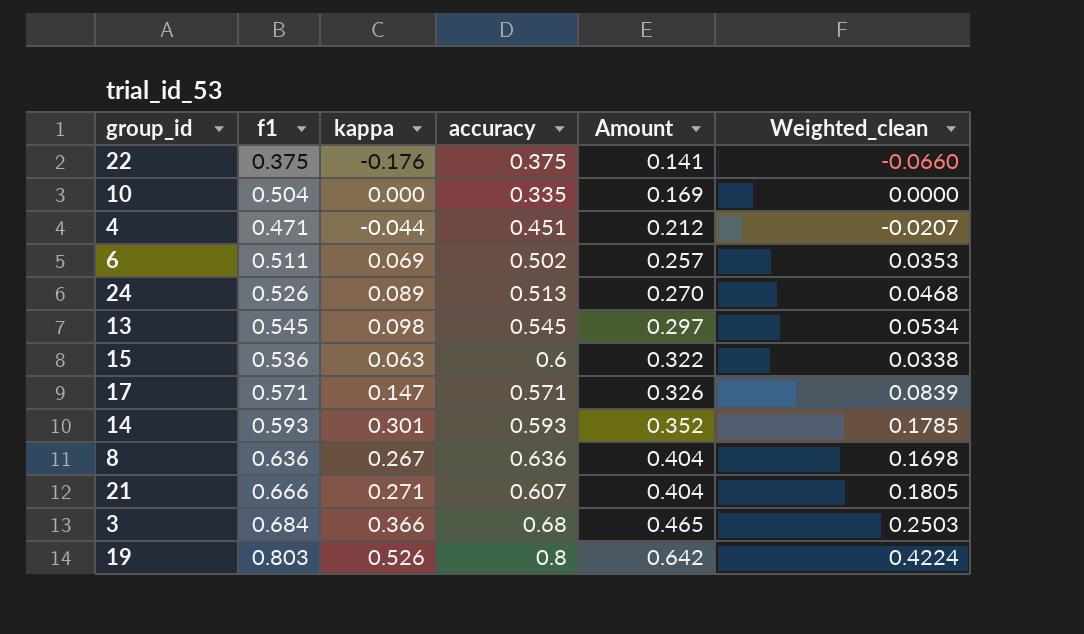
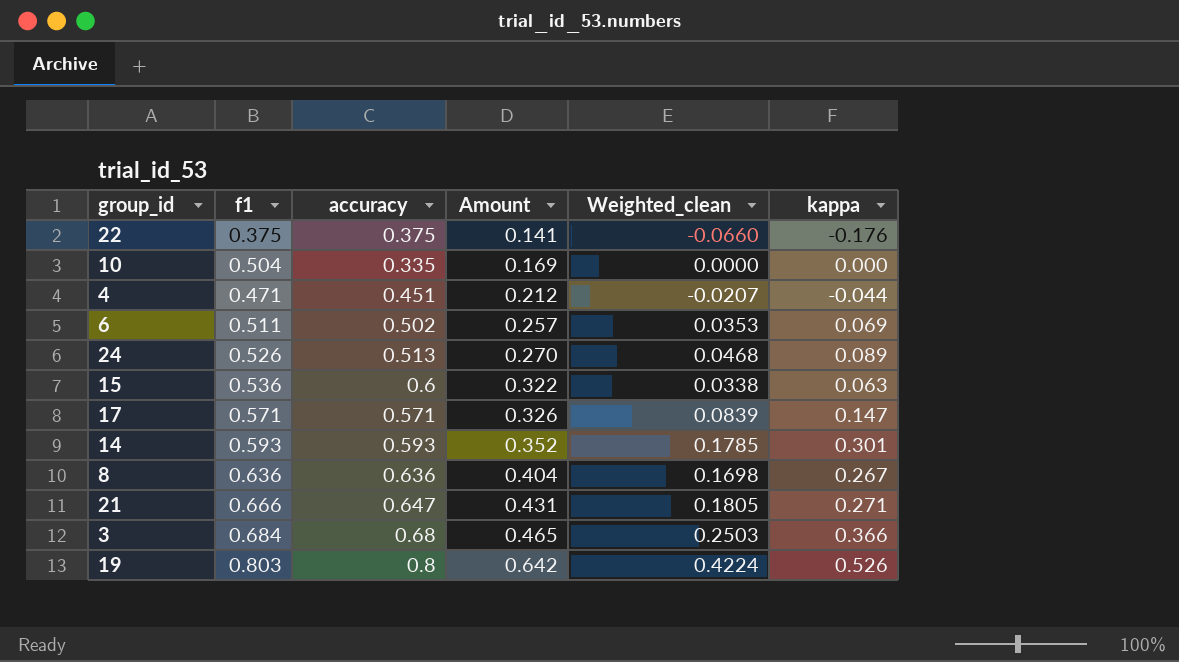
column kappa | position: 3 -> 6
row 13: 0.545 | 0.098 | 0.545 | 0.297 | 0.0534 -> none
21 | accuracy: 0.607 -> 0.647
21 | Amount: 0.404 -> 0.431

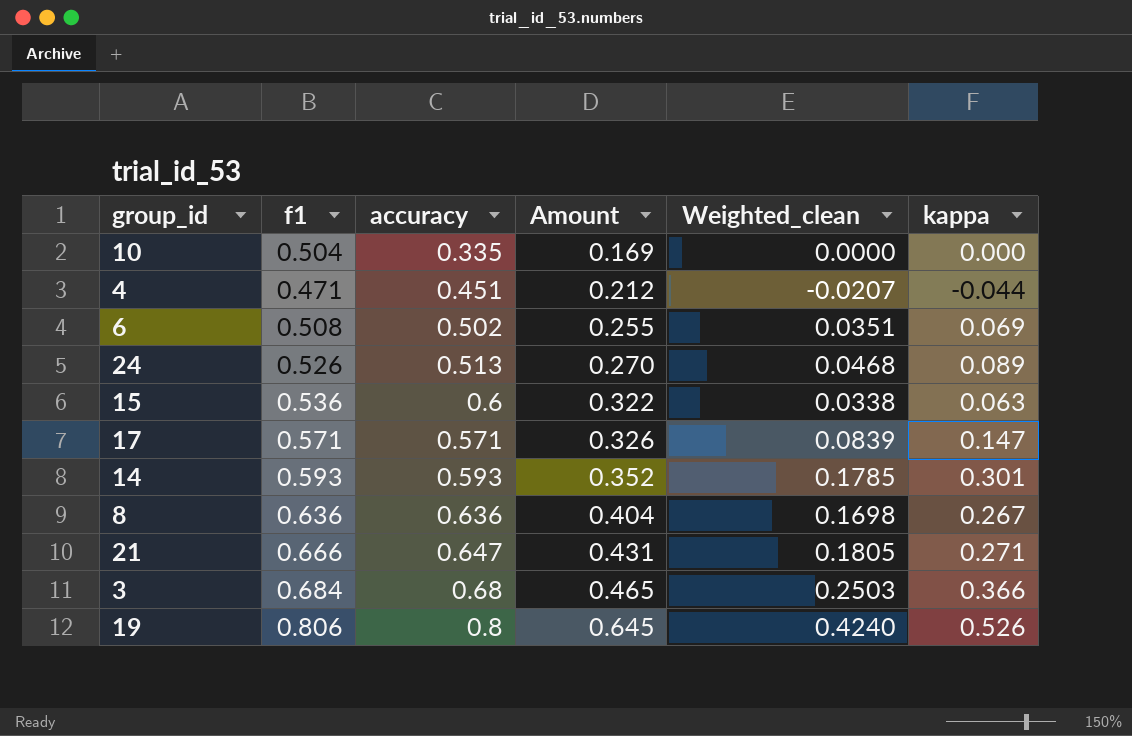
row 22: 0.375 | 0.375 | 0.141 | -0.0660 | -0.176 -> none
6 | f1: 0.511 -> 0.508
6 | Amount: 0.257 -> 0.255
6 | Weighted_clean: 0.0353 -> 0.0351
19 | f1: 0.803 -> 0.806
19 | Amount: 0.642 -> 0.645
19 | Weighted_clean: 0.4224 -> 0.4240

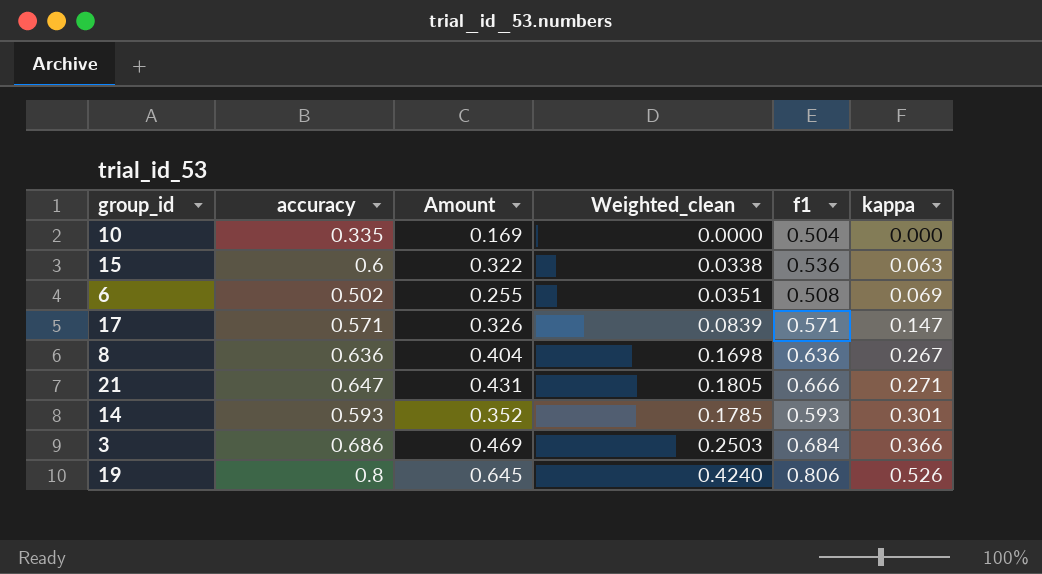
row order: Amount ascending -> kappa ascending
column f1 | position: 2 -> 5
row 4: 0.471 | 0.451 | 0.212 | -0.0207 | -0.044 -> none
row 24: 0.526 | 0.513 | 0.270 | 0.0468 | 0.089 -> none
3 | accuracy: 0.68 -> 0.686
3 | Amount: 0.465 -> 0.469

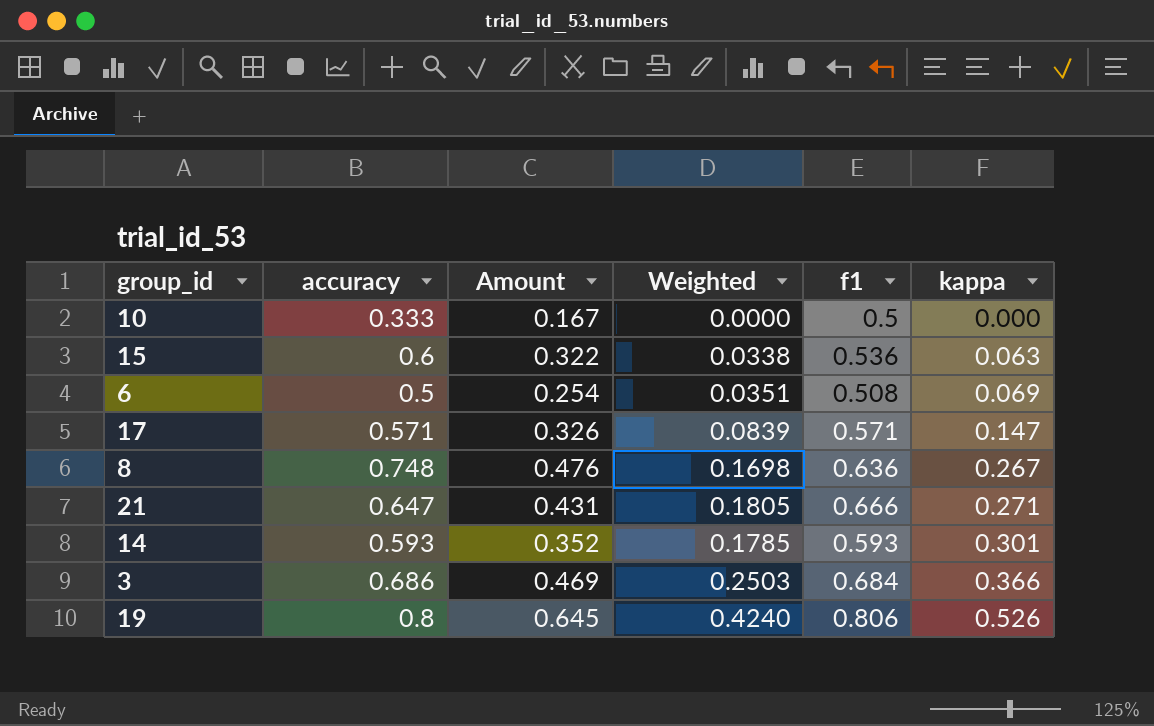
column name: Weighted_clean -> Weighted
10 | accuracy: 0.335 -> 0.333
10 | Amount: 0.169 -> 0.167
10 | f1: 0.504 -> 0.5
6 | accuracy: 0.502 -> 0.5
6 | Amount: 0.255 -> 0.254
8 | accuracy: 0.636 -> 0.748
8 | Amount: 0.404 -> 0.476

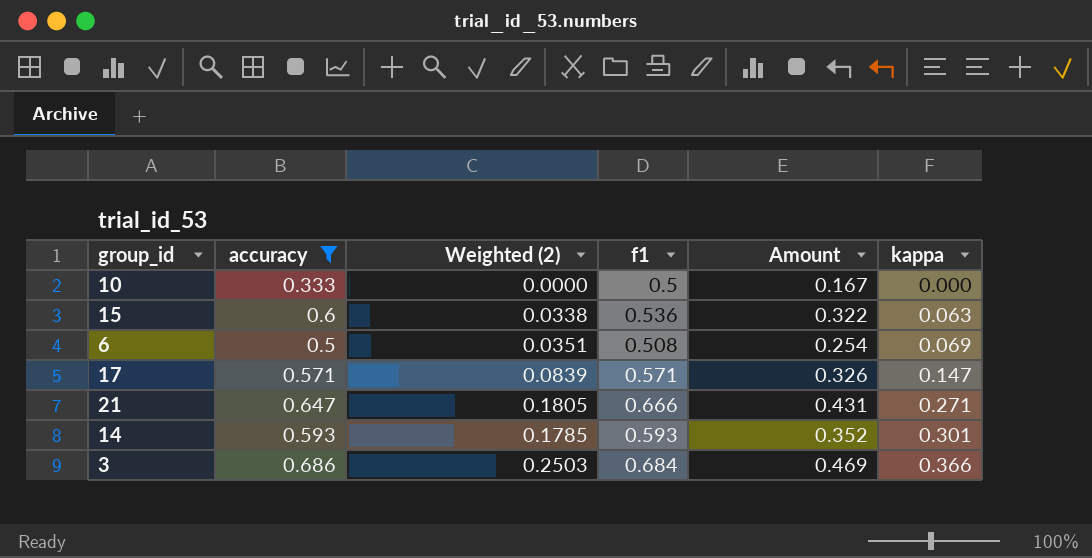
filter: none -> accuracy <= 0.686
column name: Weighted -> Weighted (2)
column Amount | position: 3 -> 5

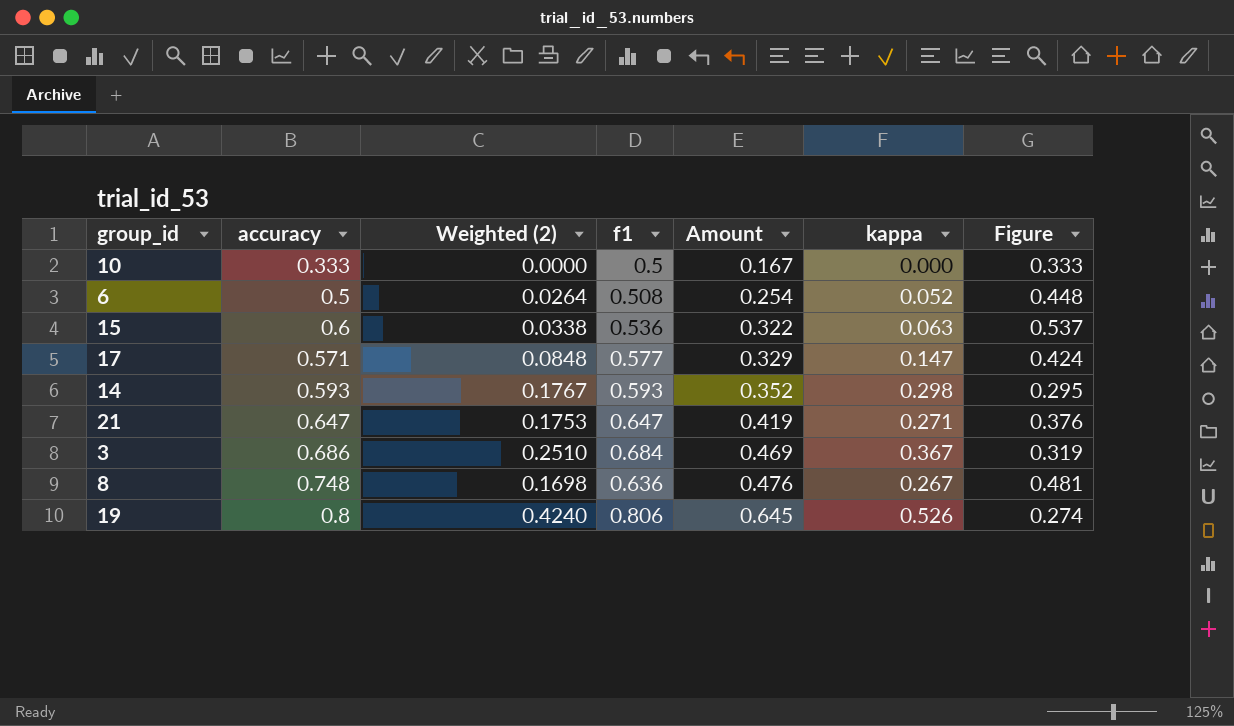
filter: accuracy <= 0.686 -> none
row order: kappa ascending -> Amount ascending
column Figure | formula: none -> [accuracy] - [kappa]
6 | Weighted (2): 0.0351 -> 0.0264
6 | kappa: 0.069 -> 0.052
17 | Weighted (2): 0.0839 -> 0.0848
17 | f1: 0.571 -> 0.577
17 | Amount: 0.326 -> 0.329
14 | Weighted (2): 0.1785 -> 0.1767
14 | kappa: 0.301 -> 0.298
21 | Weighted (2): 0.1805 -> 0.1753
21 | f1: 0.666 -> 0.647
21 | Amount: 0.431 -> 0.419
3 | Weighted (2): 0.2503 -> 0.2510
3 | kappa: 0.366 -> 0.367

